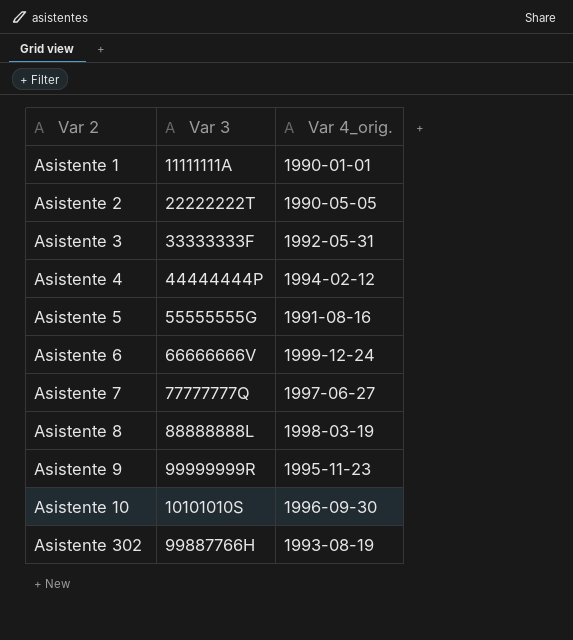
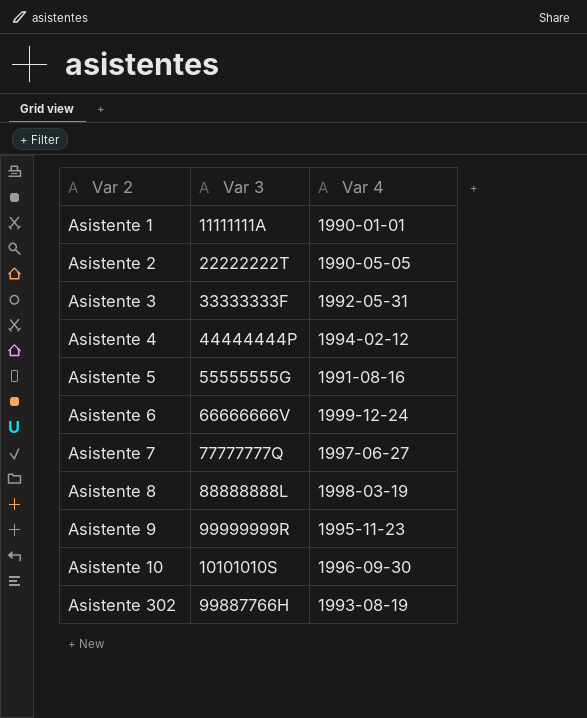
column name: Var 4_orig. -> Var 4

